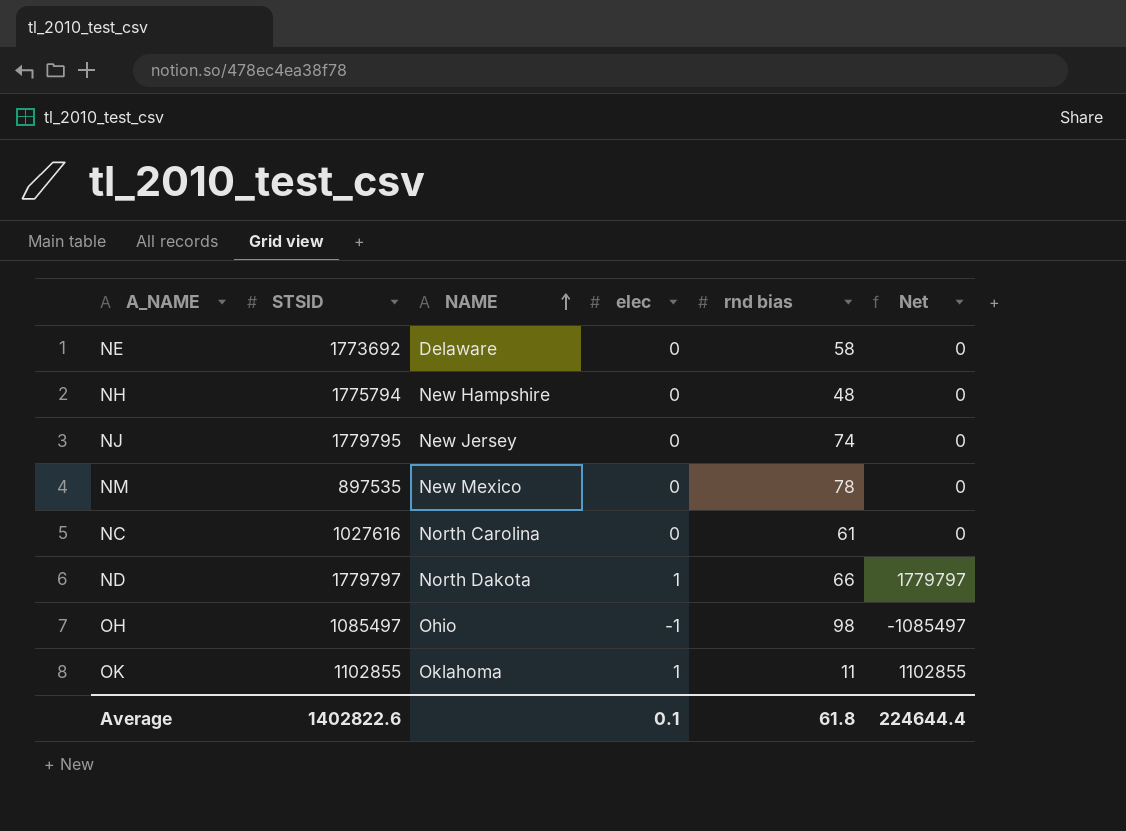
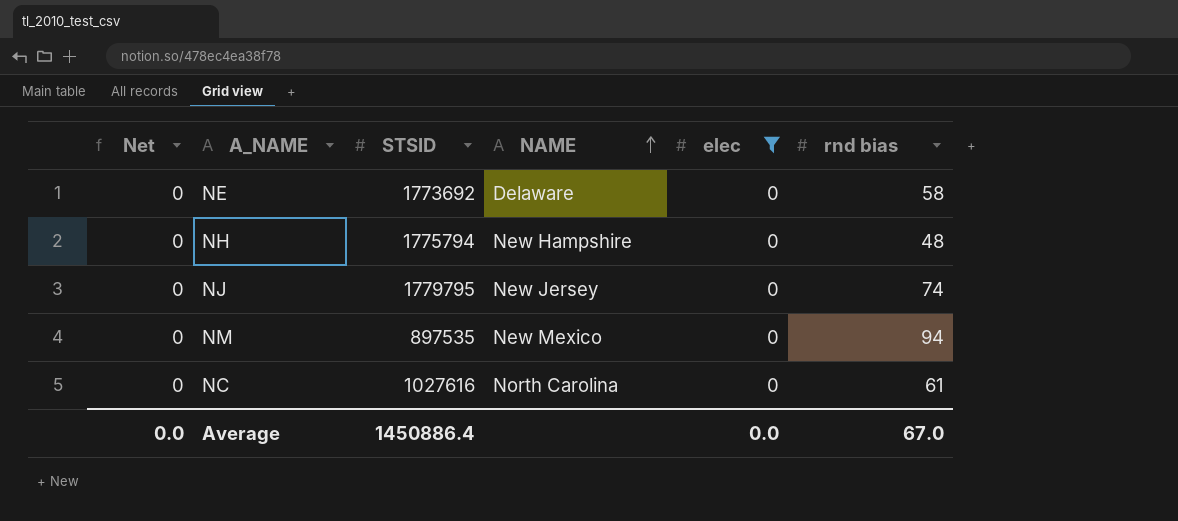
filter: none -> elec = 0
column Net | position: 6 -> 1
NM | rnd bias: 78 -> 94
Average | Net: 224644.4 -> 0.0
Average | STSID: 1402822.6 -> 1450886.4
Average | elec: 0.1 -> 0.0
Average | rnd bias: 61.8 -> 67.0

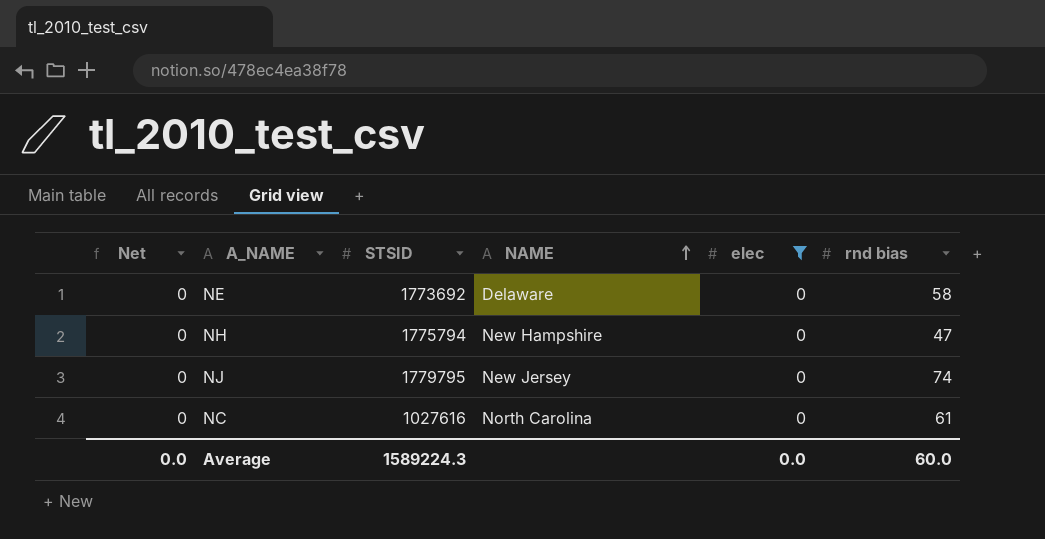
row NM: 0 | 897535 | New Mexico | 0 | 94 -> none
NH | rnd bias: 48 -> 47
Average | STSID: 1450886.4 -> 1589224.3
Average | rnd bias: 67.0 -> 60.0

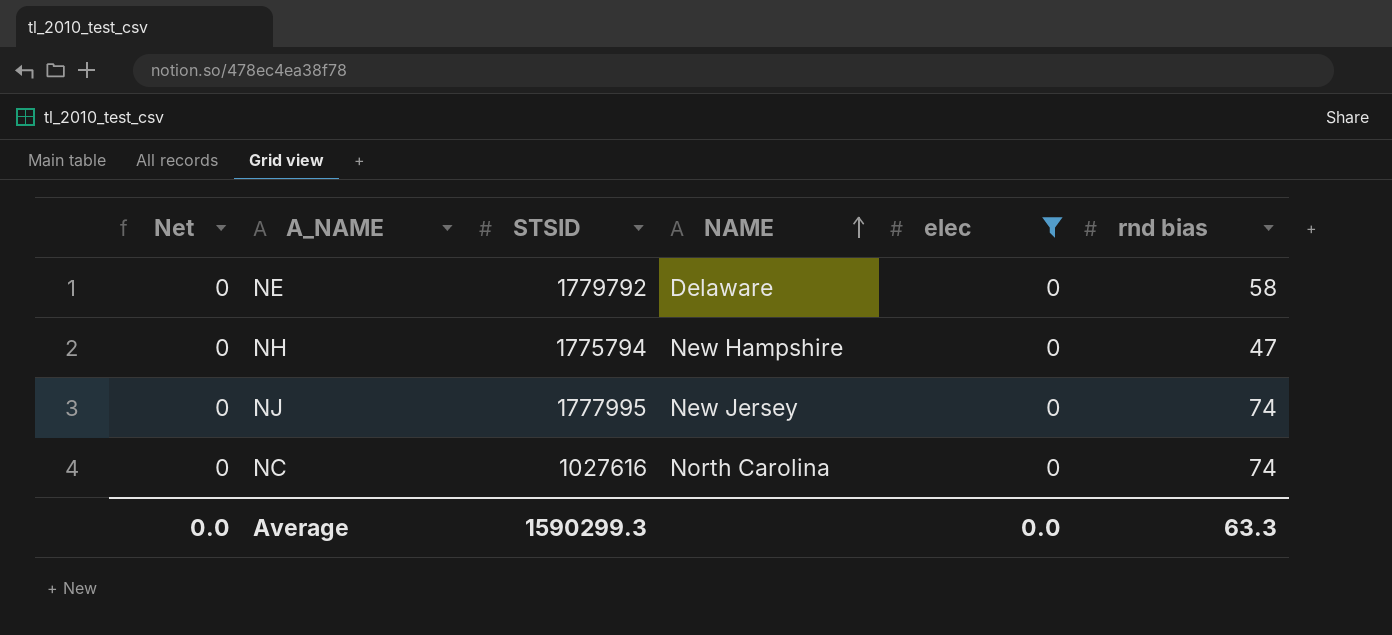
NE | STSID: 1773692 -> 1779792
NJ | STSID: 1779795 -> 1777995
NC | rnd bias: 61 -> 74
Average | STSID: 1589224.3 -> 1590299.3
Average | rnd bias: 60.0 -> 63.3

